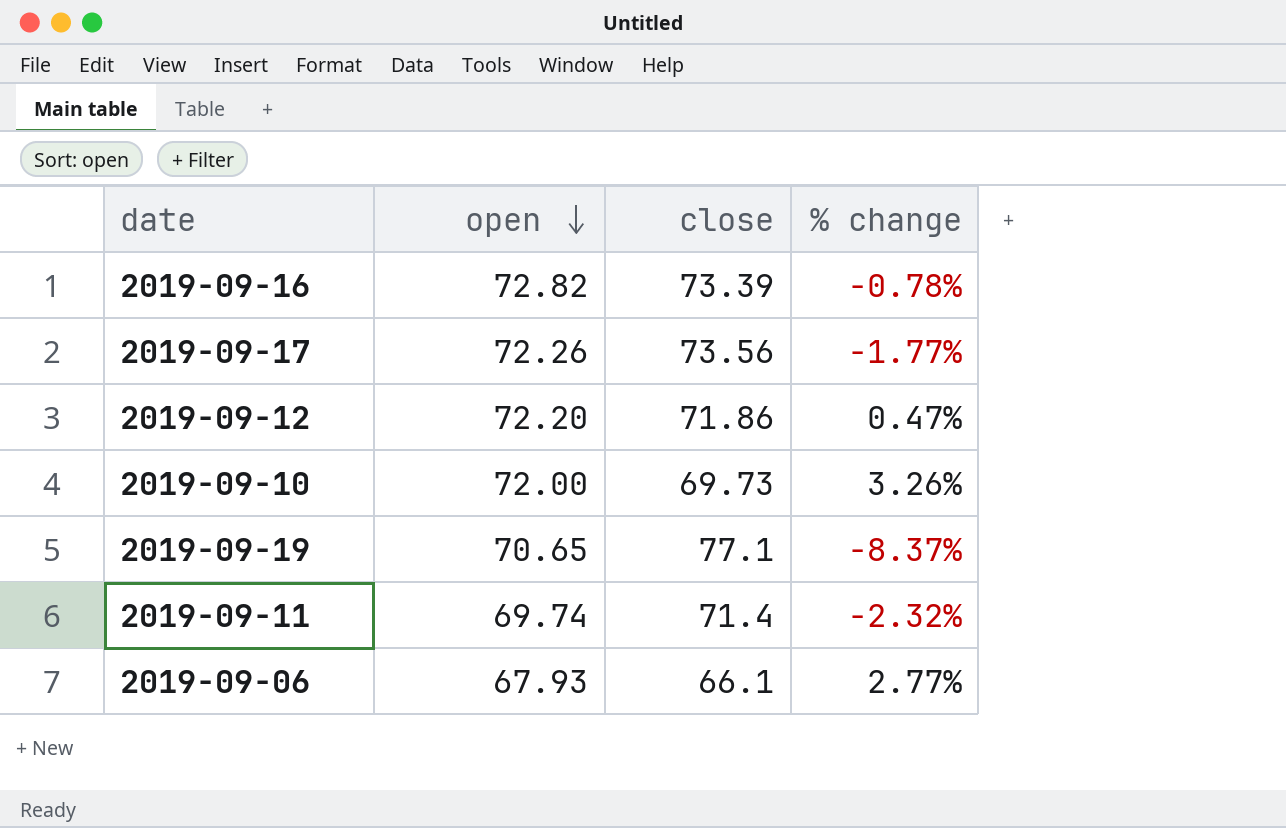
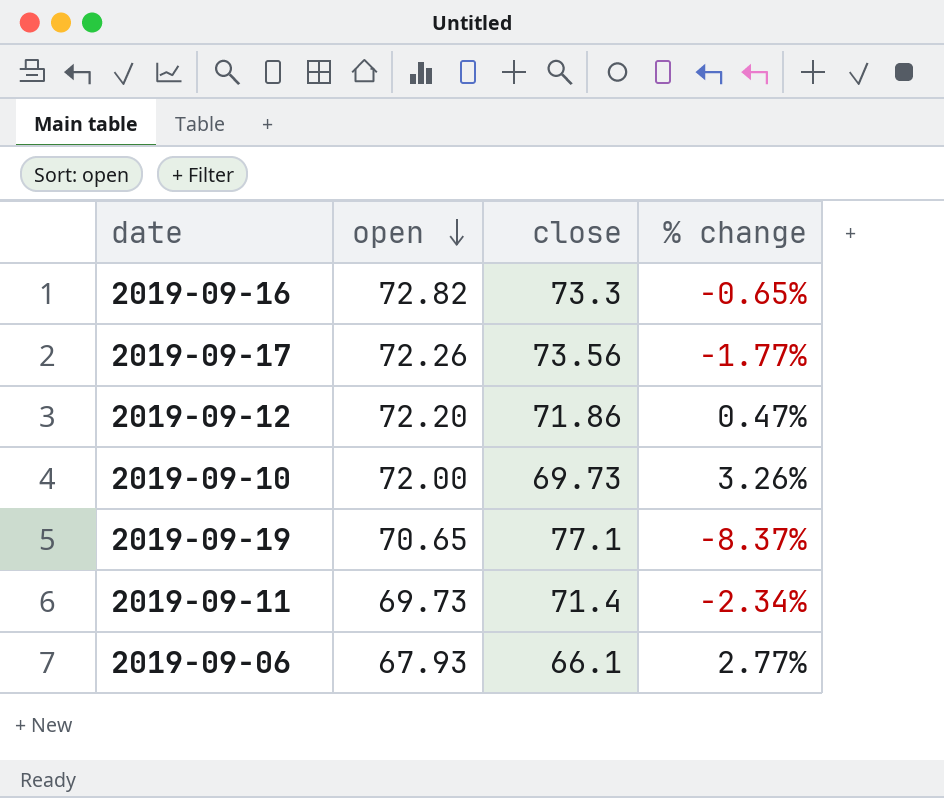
2019-09-16 | close: 73.39 -> 73.3
2019-09-16 | % change: -0.78% -> -0.65%
2019-09-11 | open: 69.74 -> 69.73
2019-09-11 | % change: -2.32% -> -2.34%

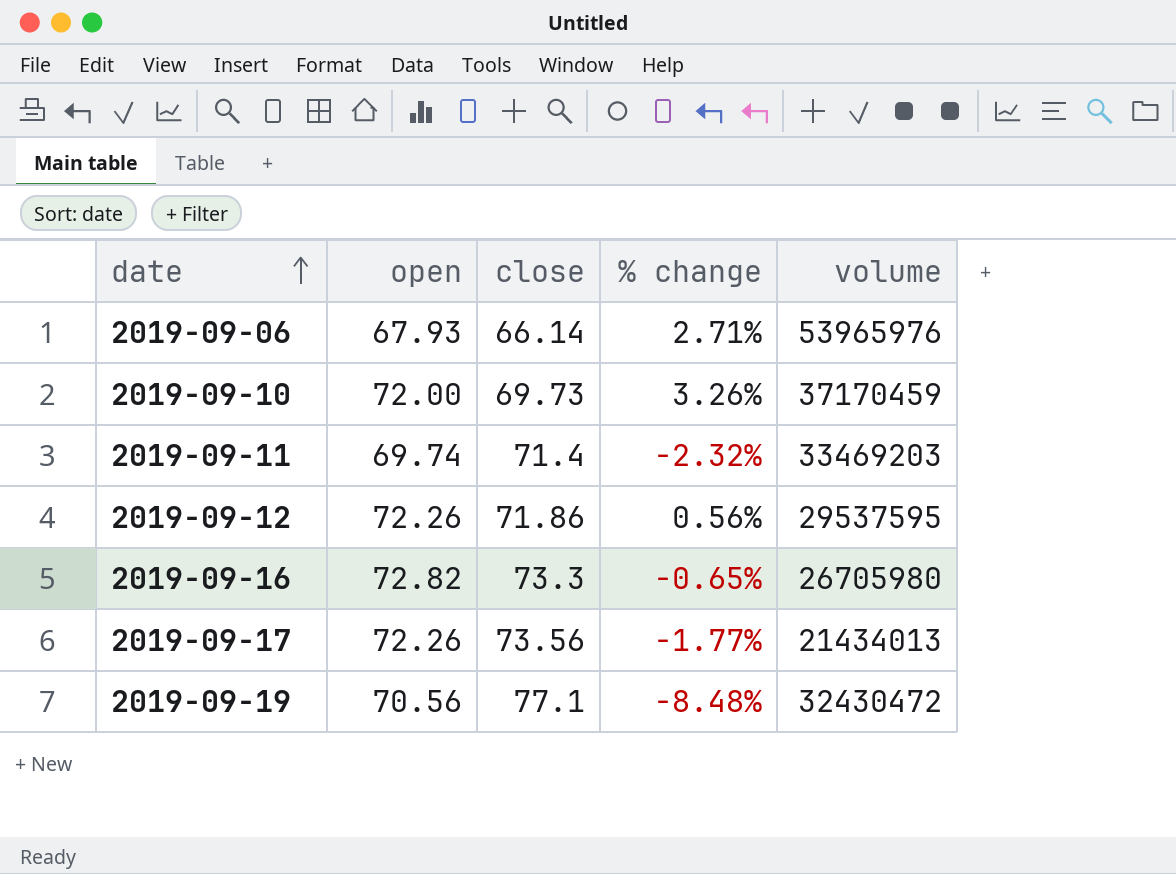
row order: open descending -> date ascending
column volume | position: none -> 5
2019-09-06 | close: 66.1 -> 66.14
2019-09-06 | % change: 2.77% -> 2.71%
2019-09-11 | open: 69.73 -> 69.74
2019-09-11 | % change: -2.34% -> -2.32%
2019-09-12 | open: 72.20 -> 72.26
2019-09-12 | % change: 0.47% -> 0.56%
2019-09-19 | open: 70.65 -> 70.56
2019-09-19 | % change: -8.37% -> -8.48%

